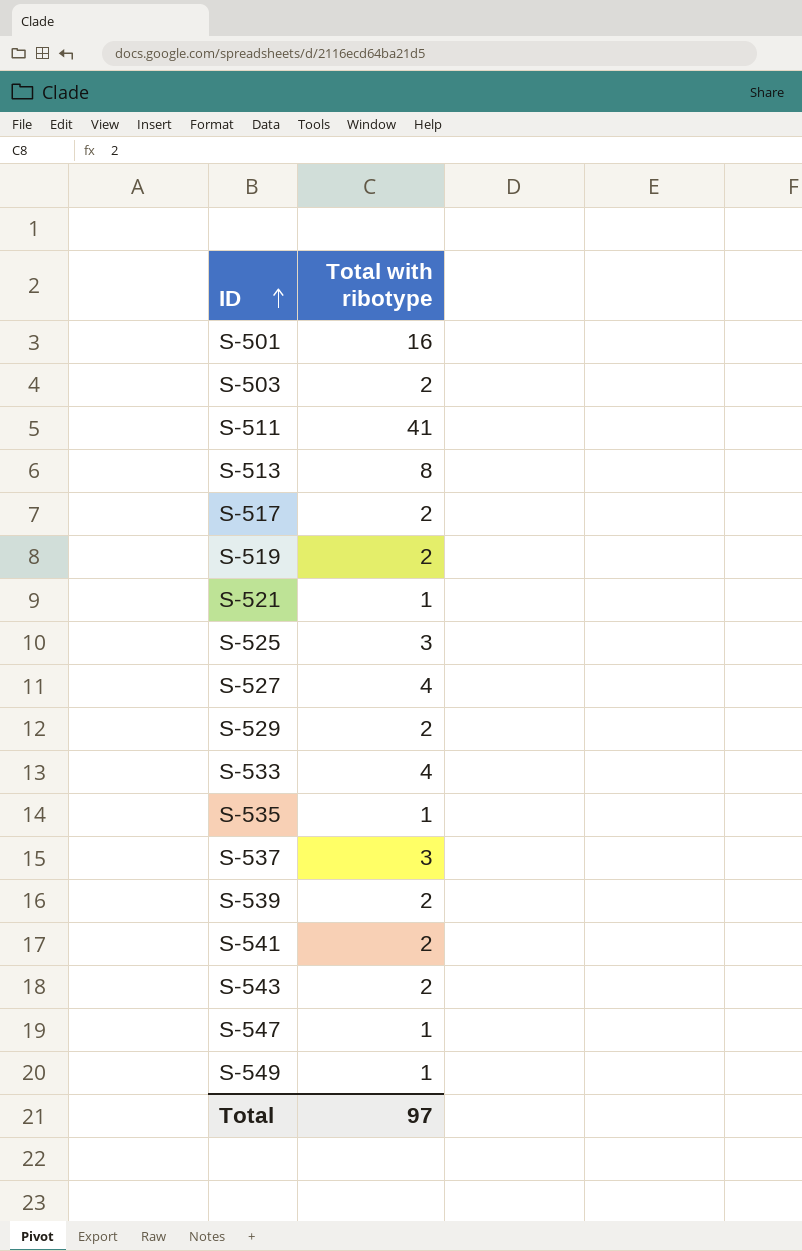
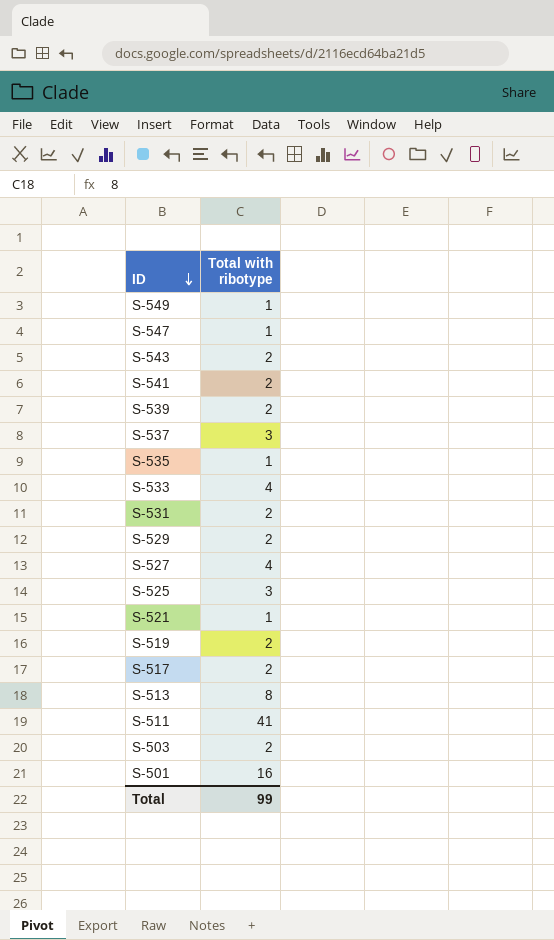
row order: ID ascending -> ID descending
row S-531: none -> 2
Total | Total with ribotype: 97 -> 99

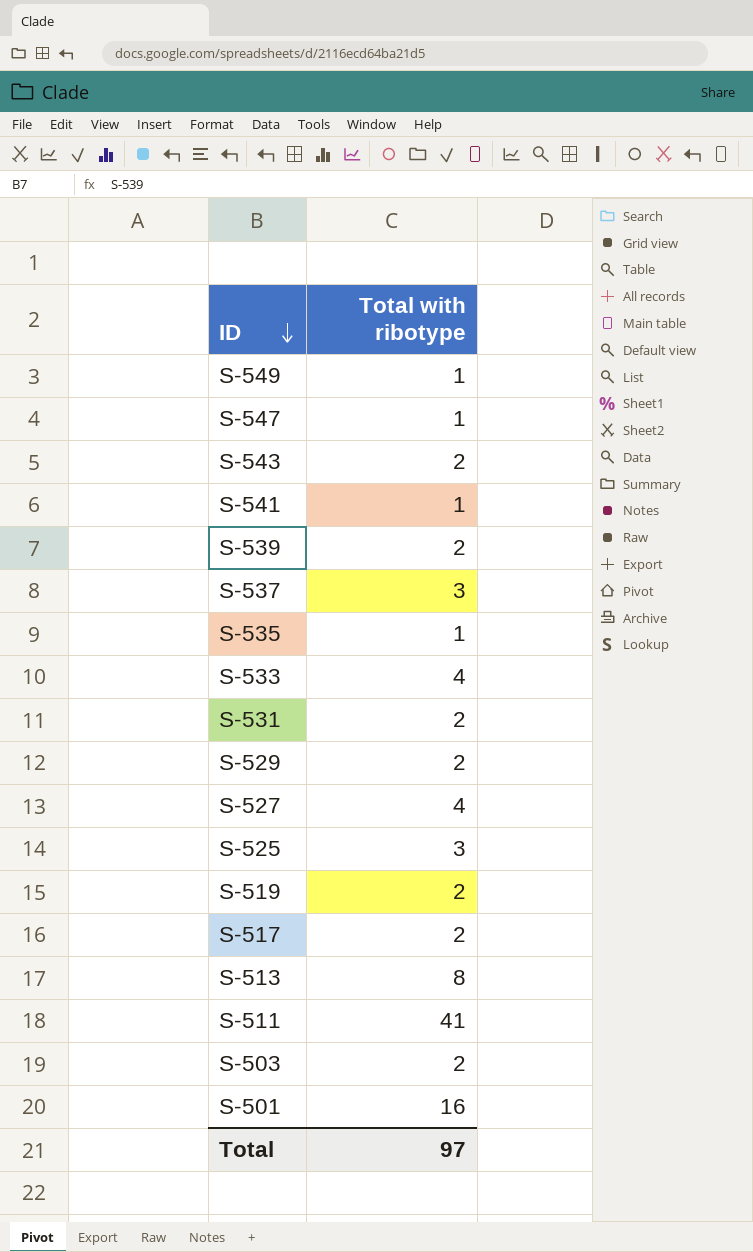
row S-521: 1 -> none
S-541 | Total with ribotype: 2 -> 1
Total | Total with ribotype: 99 -> 97

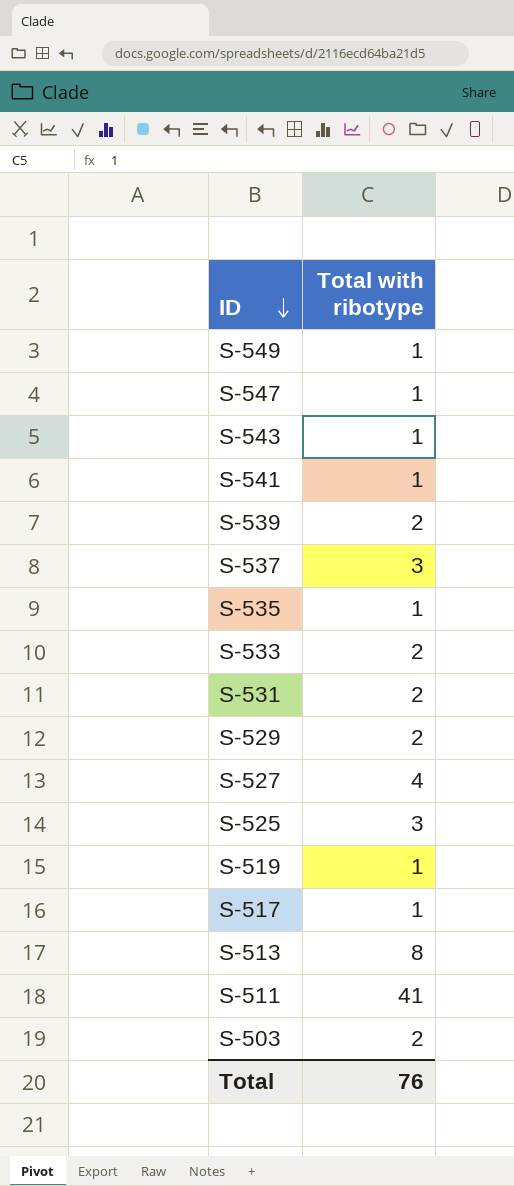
row S-501: 16 -> none
S-543 | Total with ribotype: 2 -> 1
S-533 | Total with ribotype: 4 -> 2
S-519 | Total with ribotype: 2 -> 1
S-517 | Total with ribotype: 2 -> 1
Total | Total with ribotype: 97 -> 76

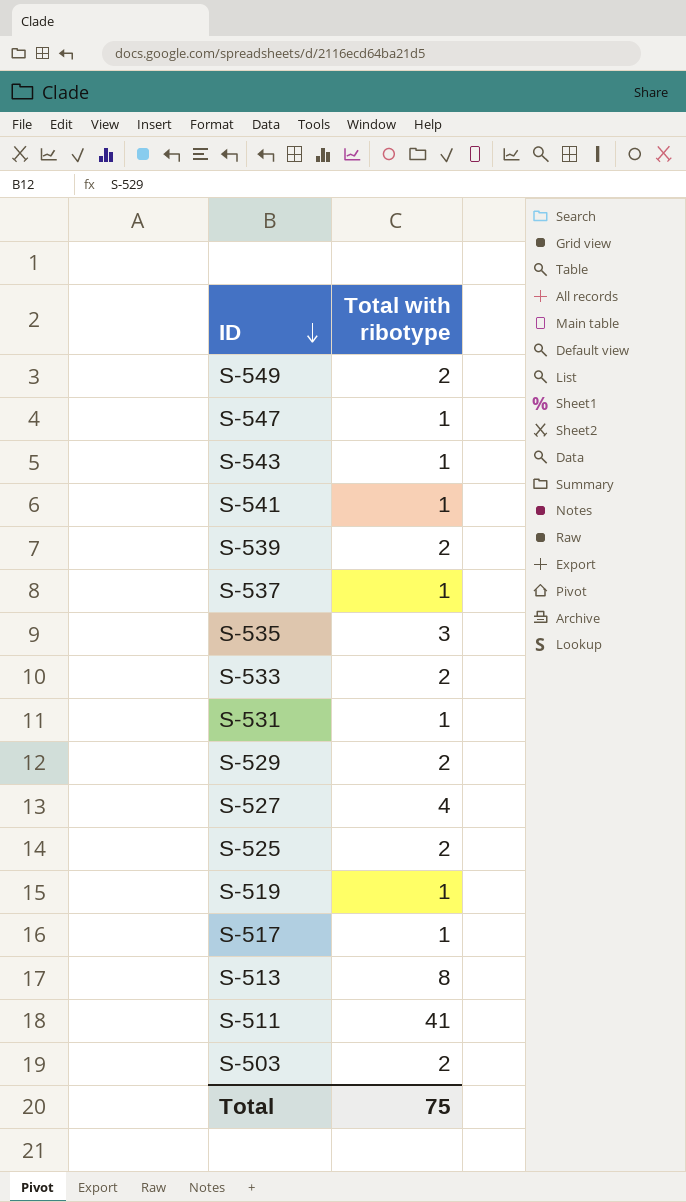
S-549 | Total with ribotype: 1 -> 2
S-537 | Total with ribotype: 3 -> 1
S-535 | Total with ribotype: 1 -> 3
S-531 | Total with ribotype: 2 -> 1
S-525 | Total with ribotype: 3 -> 2
Total | Total with ribotype: 76 -> 75

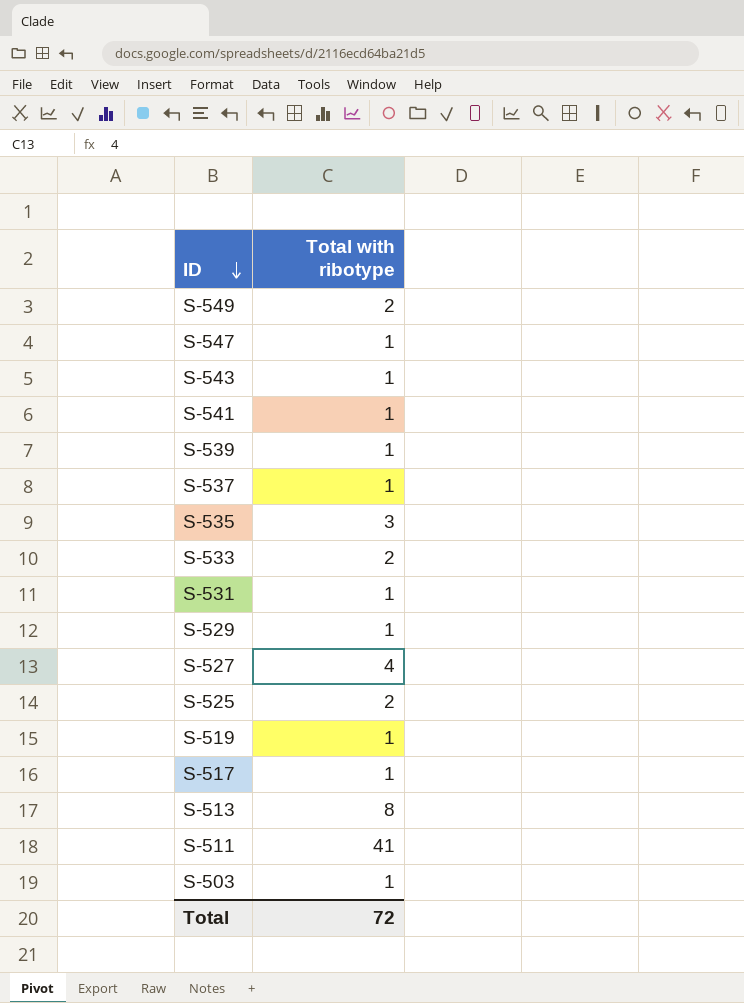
S-539 | Total with ribotype: 2 -> 1
S-529 | Total with ribotype: 2 -> 1
S-503 | Total with ribotype: 2 -> 1
Total | Total with ribotype: 75 -> 72

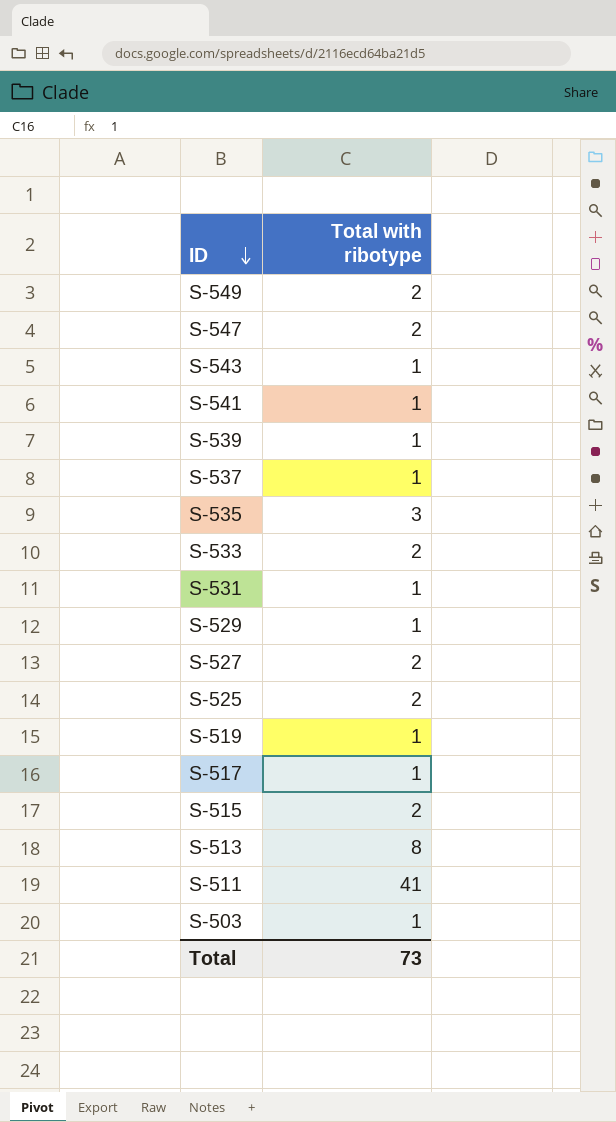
S-547 | Total with ribotype: 1 -> 2
S-527 | Total with ribotype: 4 -> 2
row S-515: none -> 2
Total | Total with ribotype: 72 -> 73

